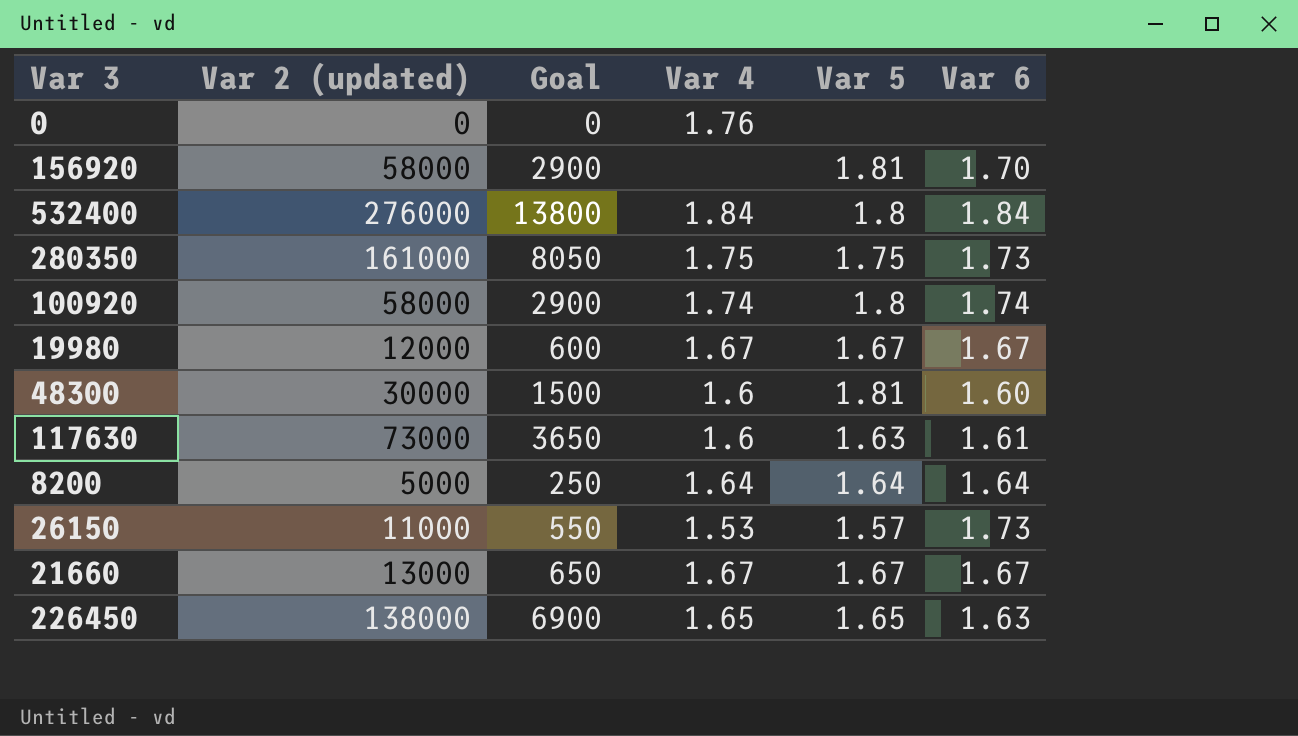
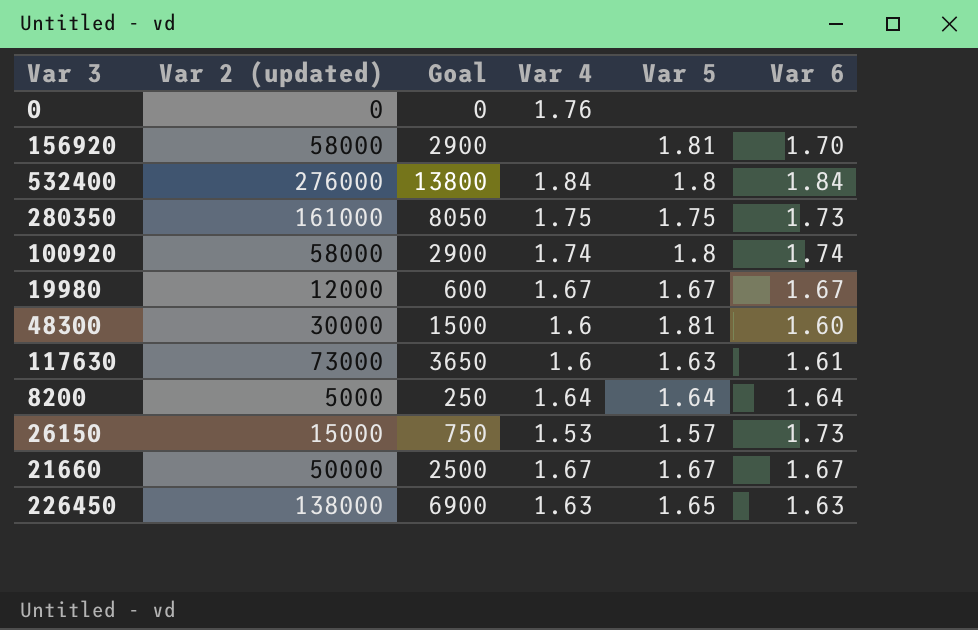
26150 | Var 2 (updated): 11000 -> 15000
26150 | Goal: 550 -> 750
21660 | Var 2 (updated): 13000 -> 50000
21660 | Goal: 650 -> 2500
226450 | Var 4: 1.65 -> 1.63

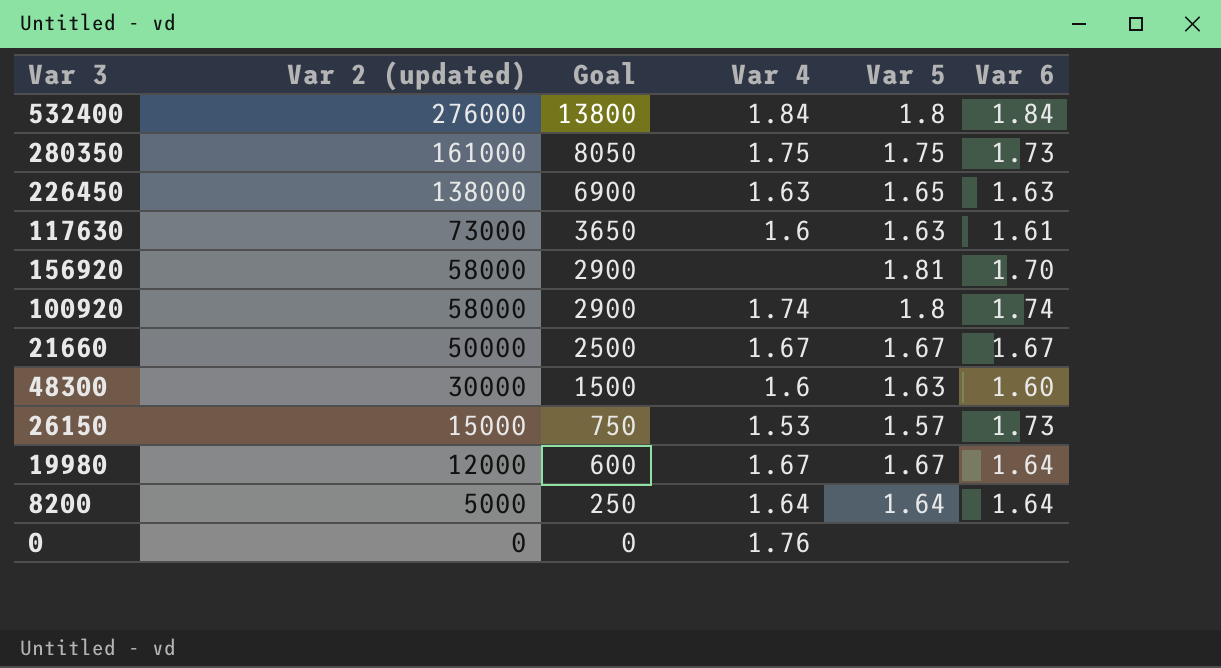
row order: none -> Var 2 (updated) descending
48300 | Var 5: 1.81 -> 1.63
19980 | Var 6: 1.67 -> 1.64

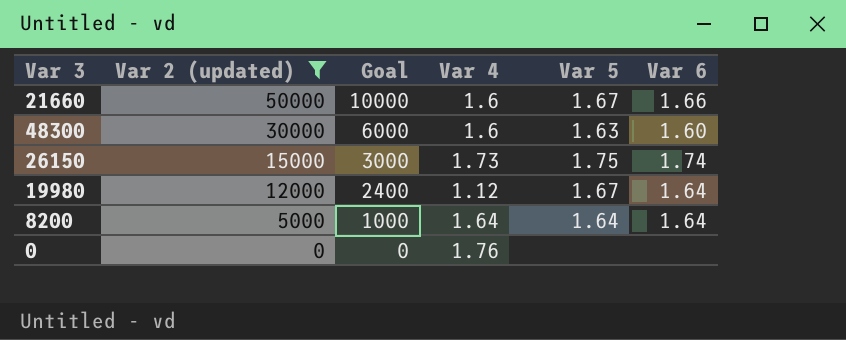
filter: none -> Var 2 (updated) <= 50000
column Goal | formula: [Var 2 (updated)] * 0.05 -> [Var 2 (updated)] * 0.2
21660 | Var 4: 1.67 -> 1.6
21660 | Var 6: 1.67 -> 1.66
26150 | Var 4: 1.53 -> 1.73
26150 | Var 5: 1.57 -> 1.75
26150 | Var 6: 1.73 -> 1.74
19980 | Var 4: 1.67 -> 1.12

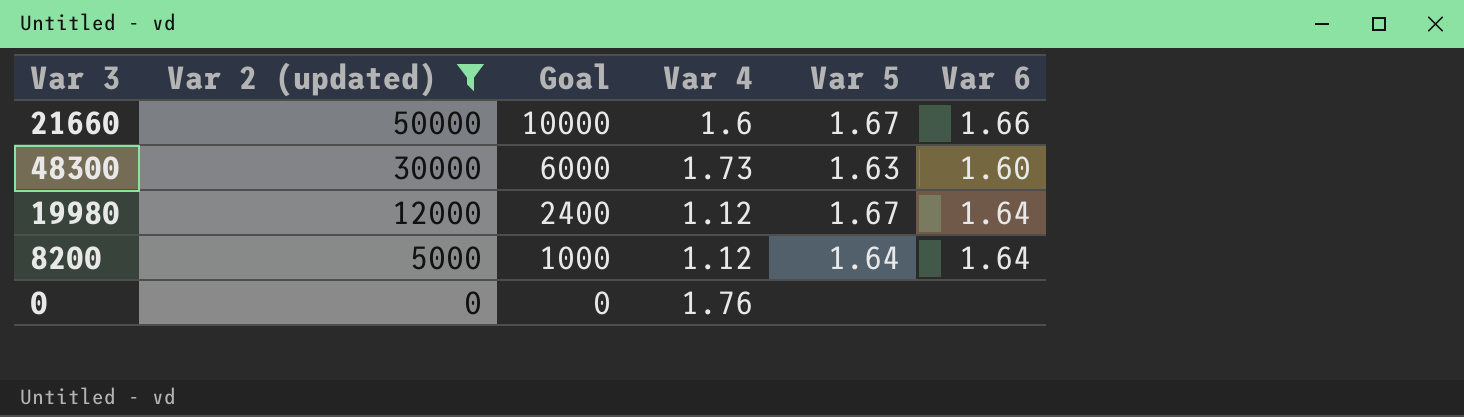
row 26150: 15000 | 3000 | 1.73 | 1.75 | 1.74 -> none
48300 | Var 4: 1.6 -> 1.73
8200 | Var 4: 1.64 -> 1.12

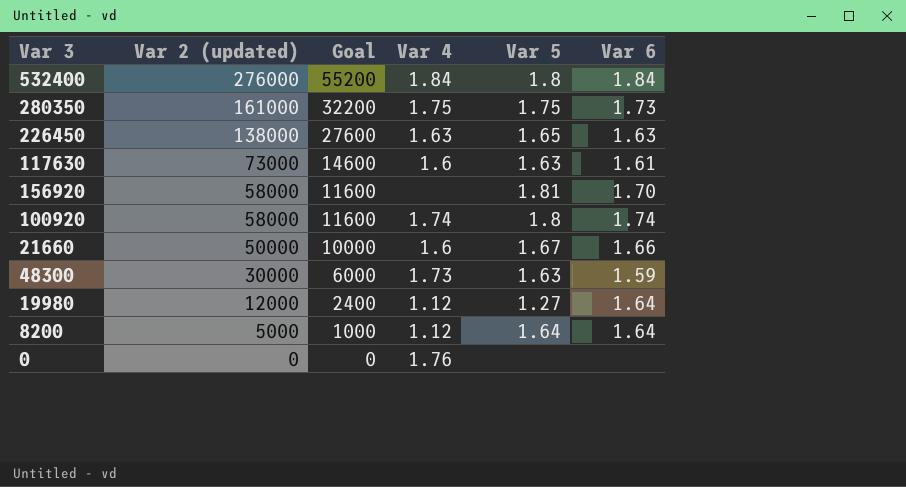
filter: Var 2 (updated) <= 50000 -> none
48300 | Var 6: 1.60 -> 1.59
19980 | Var 5: 1.67 -> 1.27

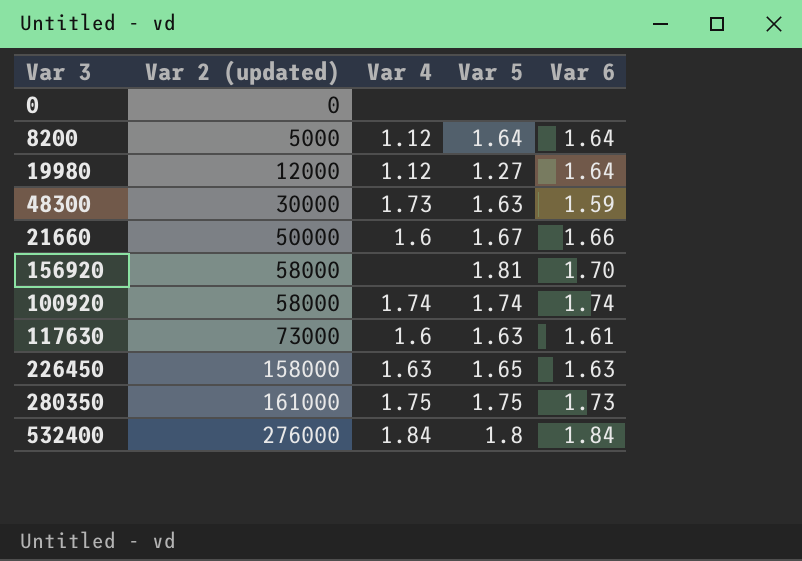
row order: Var 2 (updated) descending -> Var 2 (updated) ascending
column Goal | formula: [Var 2 (updated)] * 0.2 -> none
0 | Var 4: 1.76 -> none
100920 | Var 5: 1.8 -> 1.74
226450 | Var 2 (updated): 138000 -> 158000

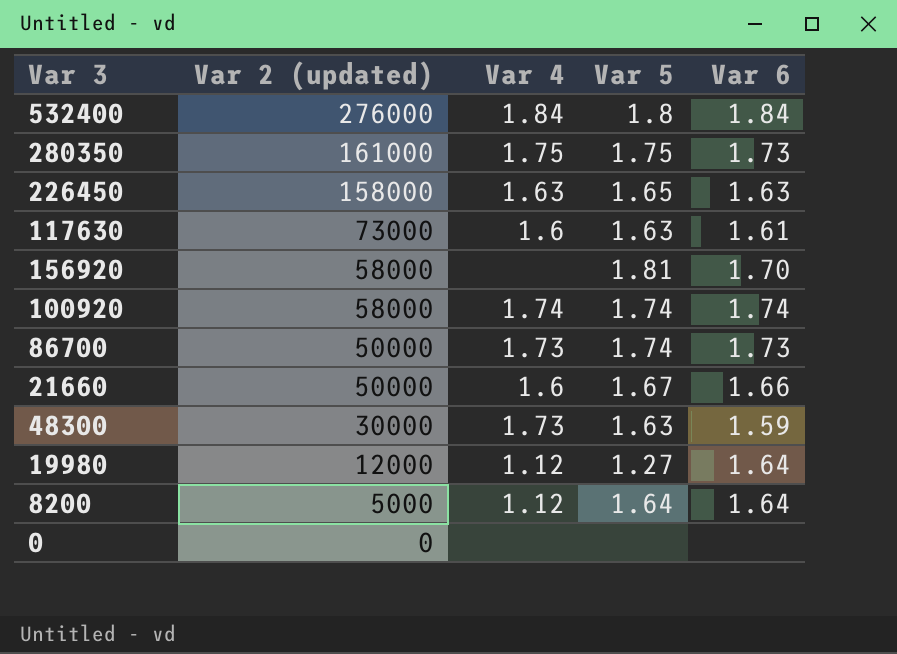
row order: Var 2 (updated) ascending -> Var 2 (updated) descending
row 86700: none -> 50000 | 1.73 | 1.74 | 1.73

